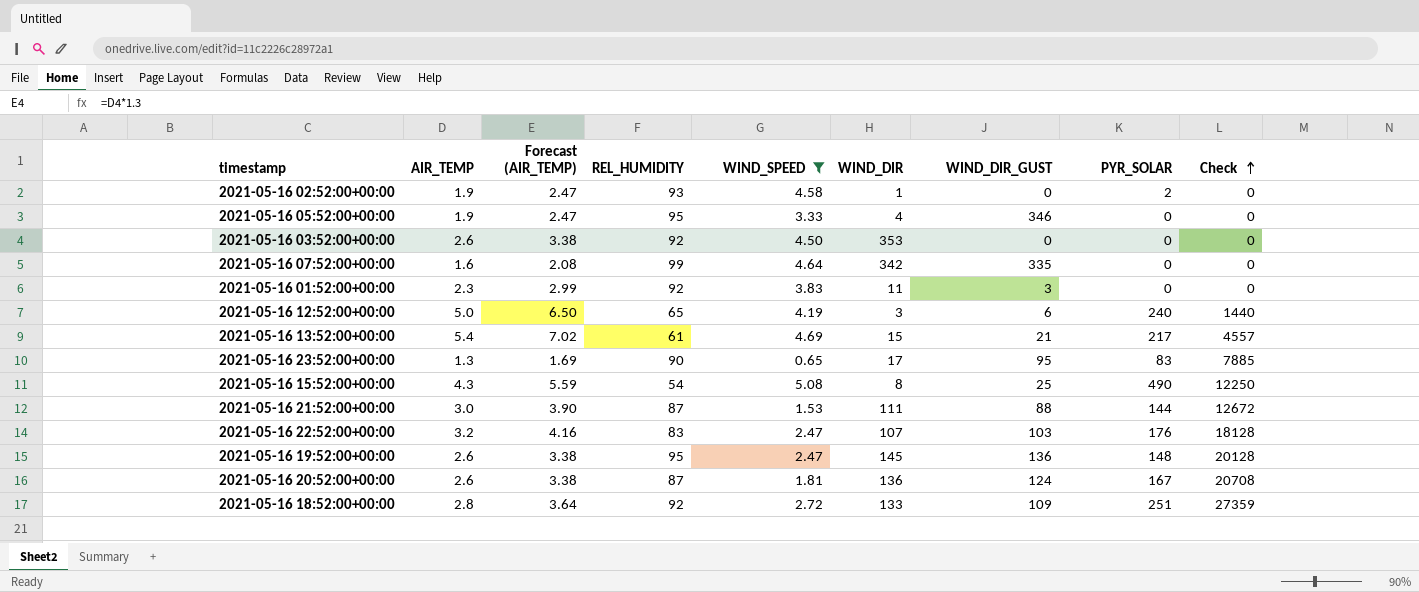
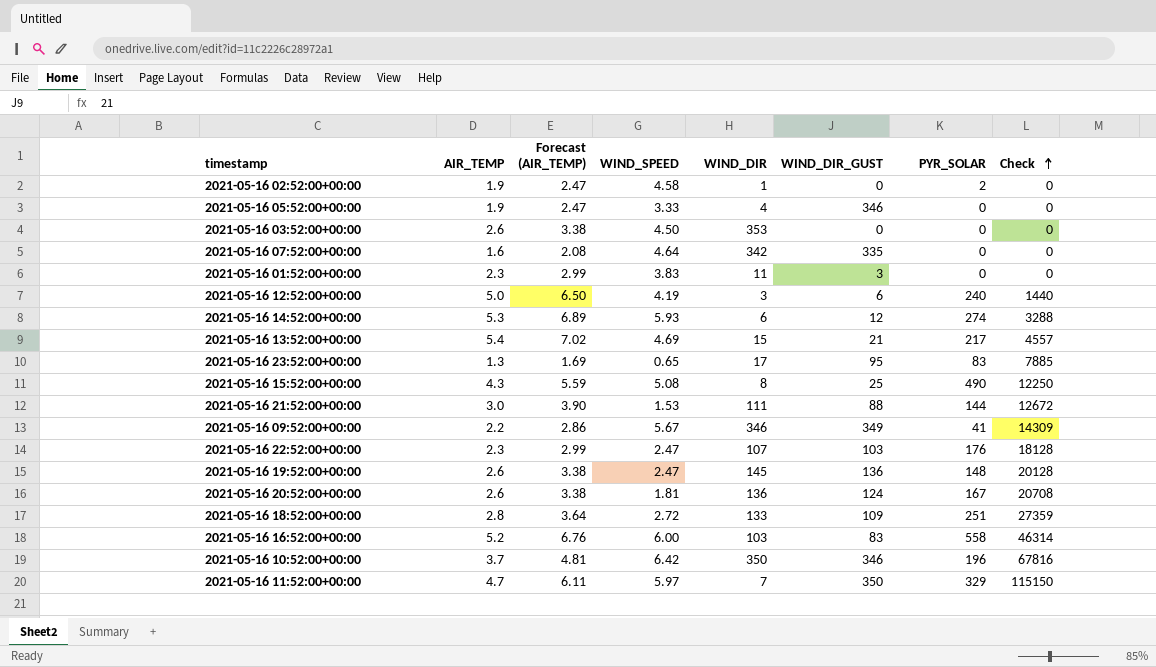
filter: WIND_SPEED <= 5.08 -> none
column REL_HUMIDITY | position: 4 -> none
2021-05-16 22:52:00+00:00 | AIR_TEMP: 3.2 -> 2.3
2021-05-16 22:52:00+00:00 | Forecast (AIR_TEMP): 4.16 -> 2.99

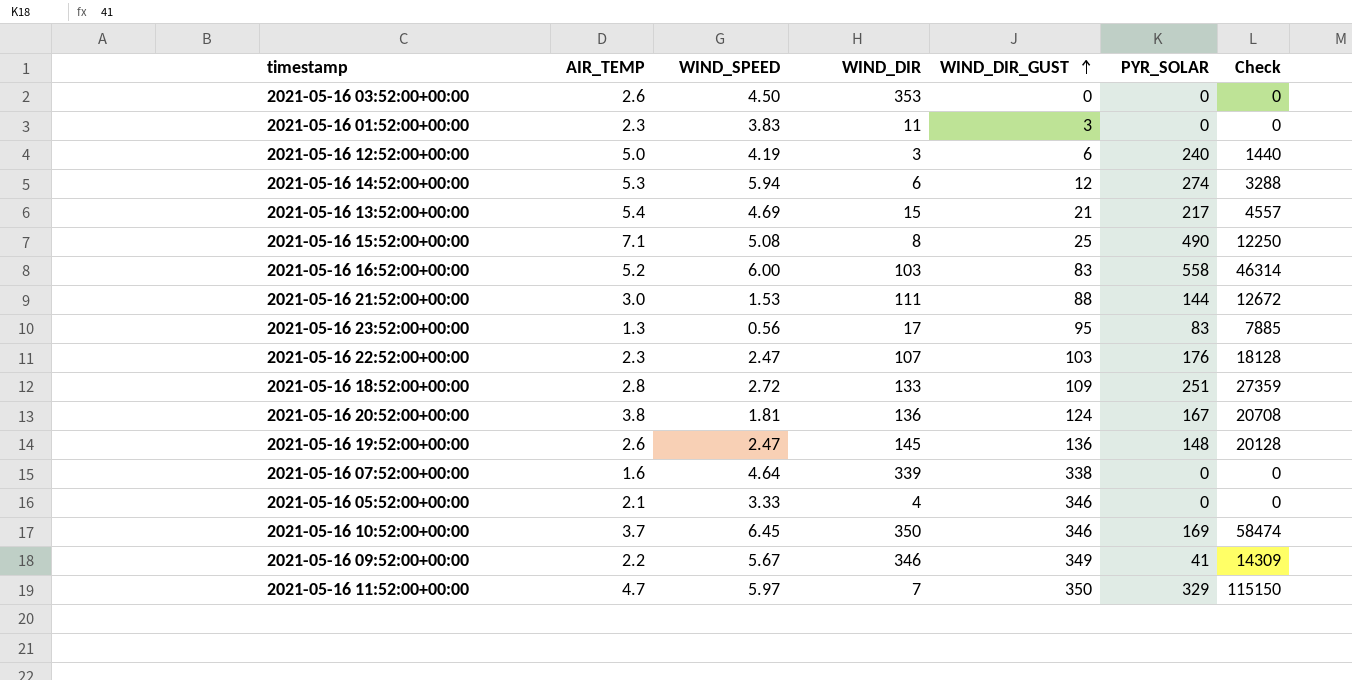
row order: Check ascending -> WIND_DIR_GUST ascending
column Forecast (AIR_TEMP) | formula: [AIR_TEMP] * 1.3 -> none
row 2021-05-16 02:52:00+00:00: 1.9 | 2.47 | 4.58 | 1 | 0 | 2 | 0 -> none
2021-05-16 14:52:00+00:00 | WIND_SPEED: 5.93 -> 5.94
2021-05-16 15:52:00+00:00 | AIR_TEMP: 4.3 -> 7.1
2021-05-16 23:52:00+00:00 | WIND_SPEED: 0.65 -> 0.56
2021-05-16 20:52:00+00:00 | AIR_TEMP: 2.6 -> 3.8
2021-05-16 07:52:00+00:00 | WIND_DIR: 342 -> 339
2021-05-16 07:52:00+00:00 | WIND_DIR_GUST: 335 -> 338
2021-05-16 05:52:00+00:00 | AIR_TEMP: 1.9 -> 2.1
2021-05-16 10:52:00+00:00 | WIND_SPEED: 6.42 -> 6.45
2021-05-16 10:52:00+00:00 | PYR_SOLAR: 196 -> 169
2021-05-16 10:52:00+00:00 | Check: 67816 -> 58474

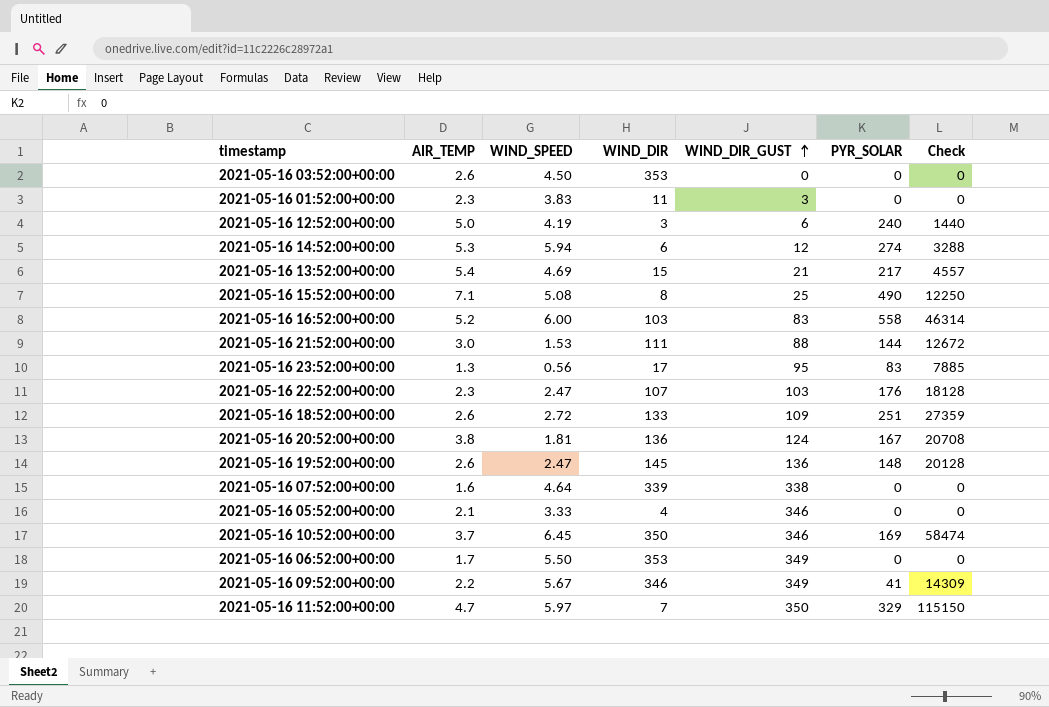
2021-05-16 18:52:00+00:00 | AIR_TEMP: 2.8 -> 2.6
row 2021-05-16 06:52:00+00:00: none -> 1.7 | 5.50 | 353 | 349 | 0 | 0

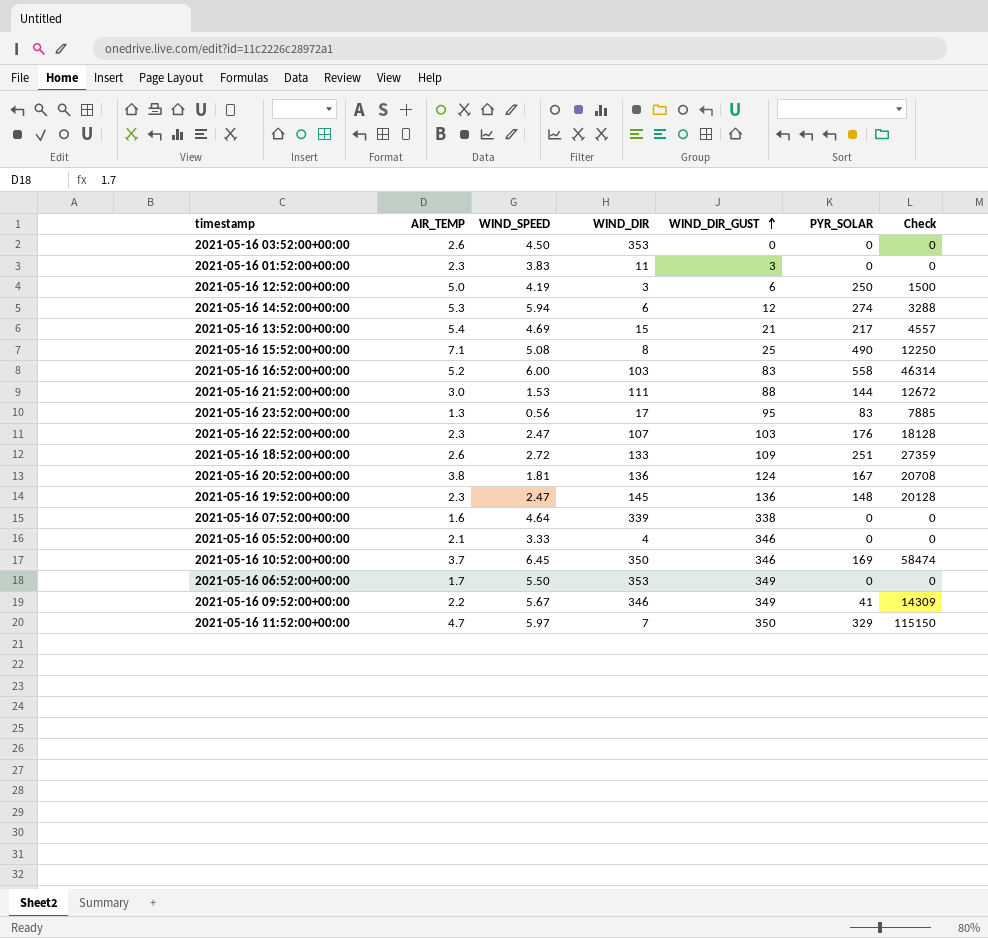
2021-05-16 12:52:00+00:00 | PYR_SOLAR: 240 -> 250
2021-05-16 12:52:00+00:00 | Check: 1440 -> 1500
2021-05-16 19:52:00+00:00 | AIR_TEMP: 2.6 -> 2.3

